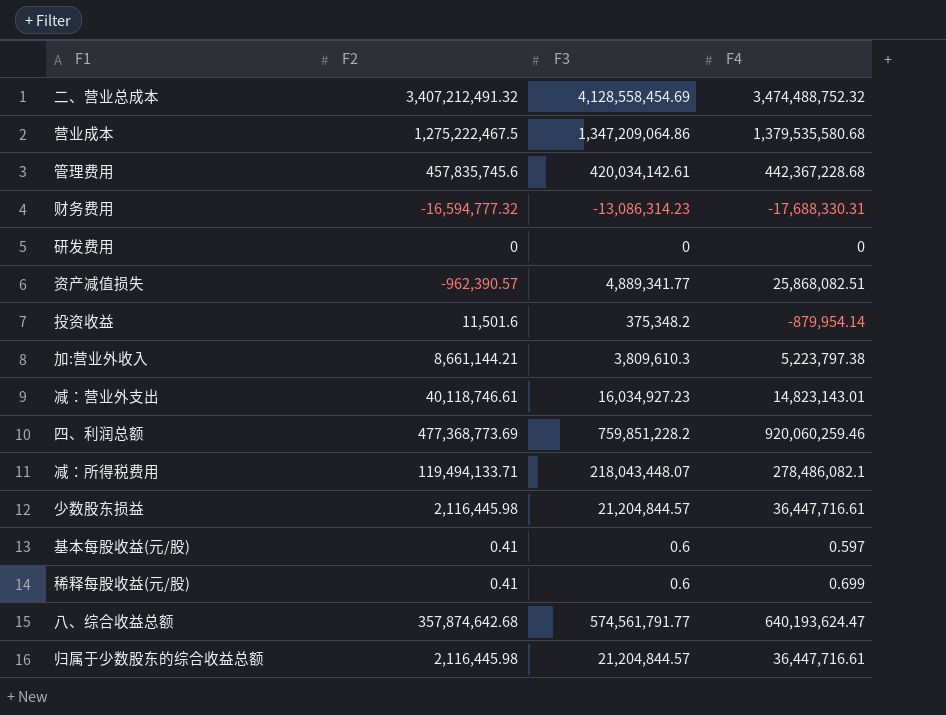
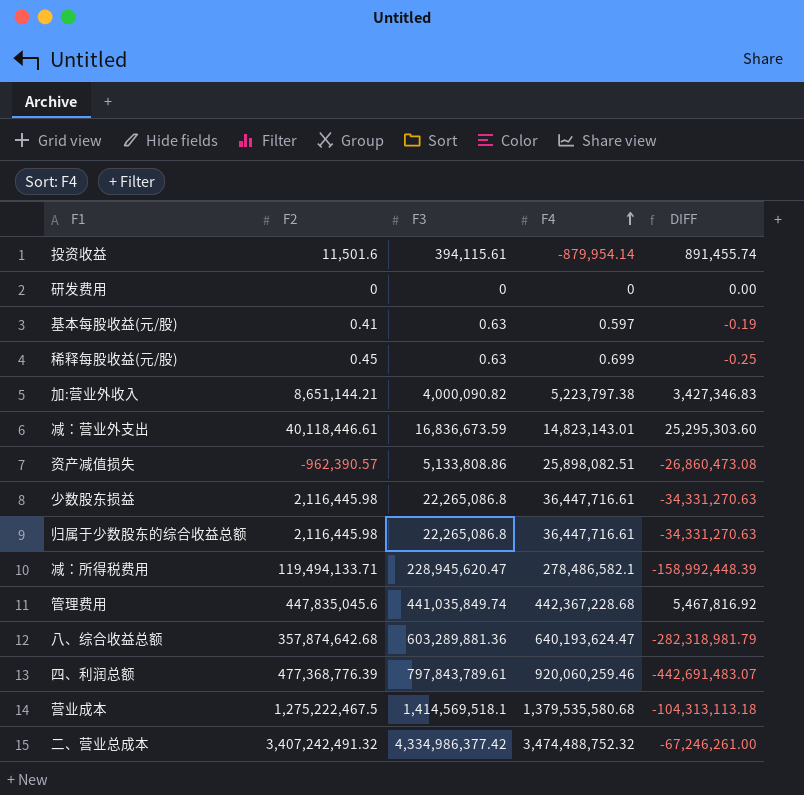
row order: none -> F4 ascending
column DIFF | formula: none -> [F2] - [F4]
row 财务费用: -16,594,777.32 | -13,086,314.23 | -17,688,330.31 -> none
投资收益 | F3: 375,348.2 -> 394,115.61
基本每股收益(元/股) | F3: 0.6 -> 0.63
稀释每股收益(元/股) | F2: 0.41 -> 0.45
稀释每股收益(元/股) | F3: 0.6 -> 0.63
加:营业外收入 | F2: 8,661,144.21 -> 8,651,144.21
加:营业外收入 | F3: 3,809,610.3 -> 4,000,090.82
减：营业外支出 | F2: 40,118,746.61 -> 40,118,446.61
减：营业外支出 | F3: 16,034,927.23 -> 16,836,673.59
资产减值损失 | F3: 4,889,341.77 -> 5,133,808.86
资产减值损失 | F4: 25,868,082.51 -> 25,898,082.51
少数股东损益 | F3: 21,204,844.57 -> 22,265,086.8
归属于少数股东的综合收益总额 | F3: 21,204,844.57 -> 22,265,086.8
减：所得税费用 | F3: 218,043,448.07 -> 228,945,620.47
减：所得税费用 | F4: 278,486,082.1 -> 278,486,582.1
管理费用 | F2: 457,835,745.6 -> 447,835,045.6
管理费用 | F3: 420,034,142.61 -> 441,035,849.74
八、综合收益总额 | F3: 574,561,791.77 -> 603,289,881.36
四、利润总额 | F2: 477,368,773.69 -> 477,368,776.39
四、利润总额 | F3: 759,851,228.2 -> 797,843,789.61
营业成本 | F3: 1,347,209,064.86 -> 1,414,569,518.1
二、营业总成本 | F2: 3,407,212,491.32 -> 3,407,242,491.32
二、营业总成本 | F3: 4,128,558,454.69 -> 4,334,986,377.42

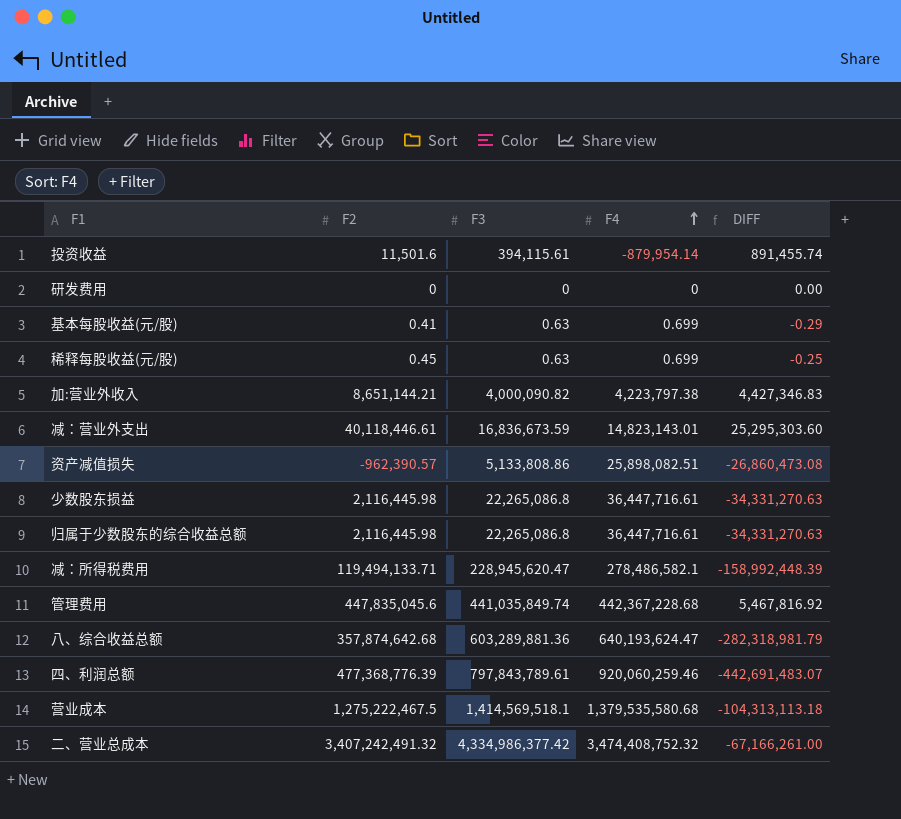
基本每股收益(元/股) | F4: 0.597 -> 0.699
基本每股收益(元/股) | DIFF: -0.19 -> -0.29
加:营业外收入 | F4: 5,223,797.38 -> 4,223,797.38
加:营业外收入 | DIFF: 3,427,346.83 -> 4,427,346.83
二、营业总成本 | F4: 3,474,488,752.32 -> 3,474,408,752.32
二、营业总成本 | DIFF: -67,246,261.00 -> -67,166,261.00

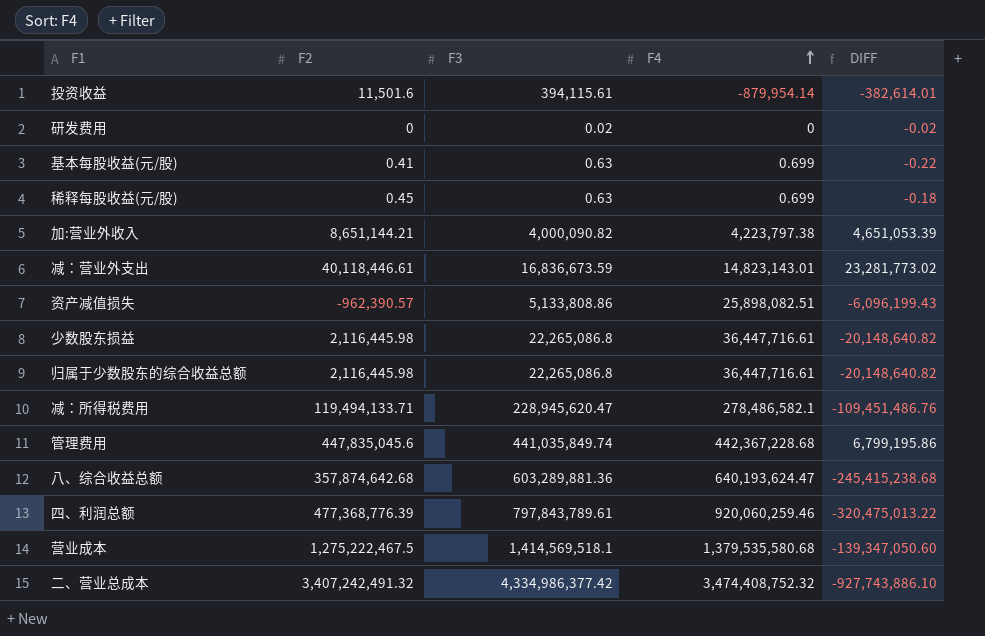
column DIFF | formula: [F2] - [F4] -> [F2] - [F3]
研发费用 | F3: 0 -> 0.02

